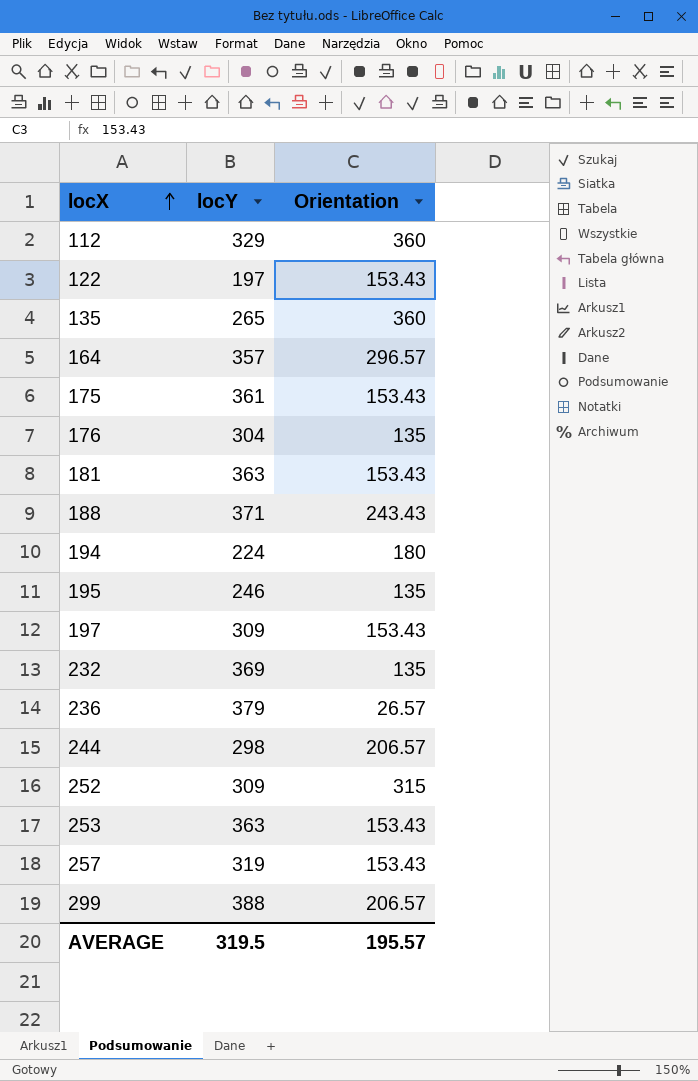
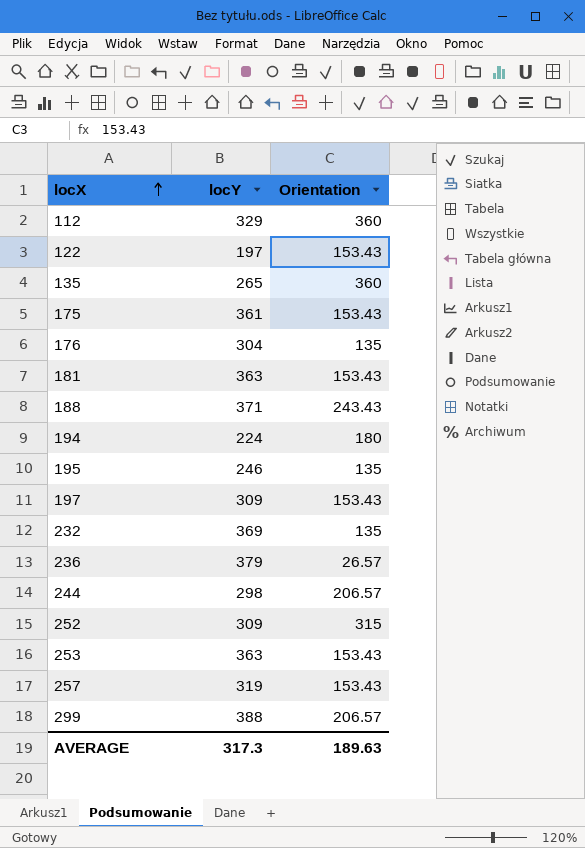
row 164: 357 | 296.57 -> none
AVERAGE | locY: 319.5 -> 317.3
AVERAGE | Orientation: 195.57 -> 189.63

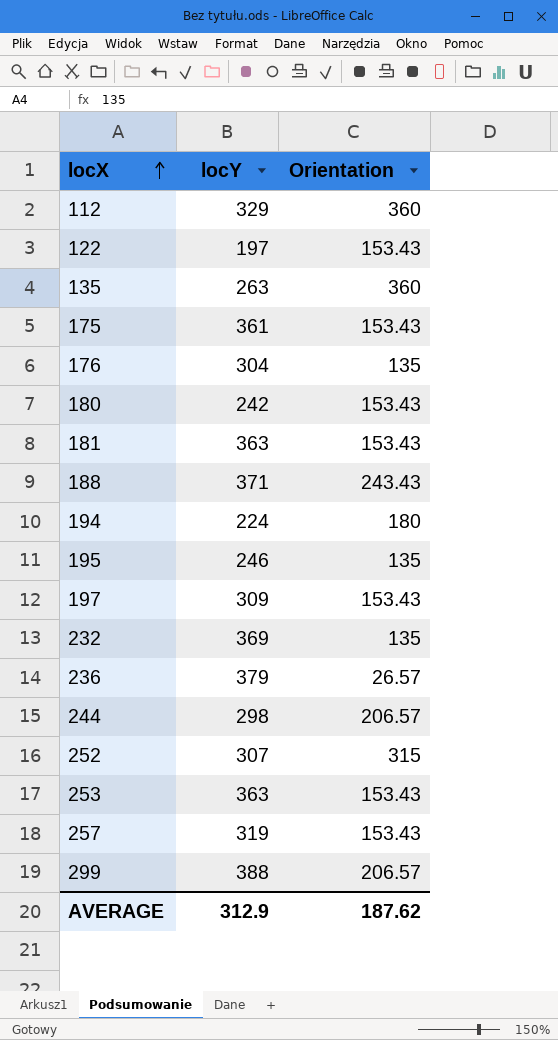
135 | locY: 265 -> 263
row 180: none -> 242 | 153.43
252 | locY: 309 -> 307
AVERAGE | locY: 317.3 -> 312.9
AVERAGE | Orientation: 189.63 -> 187.62

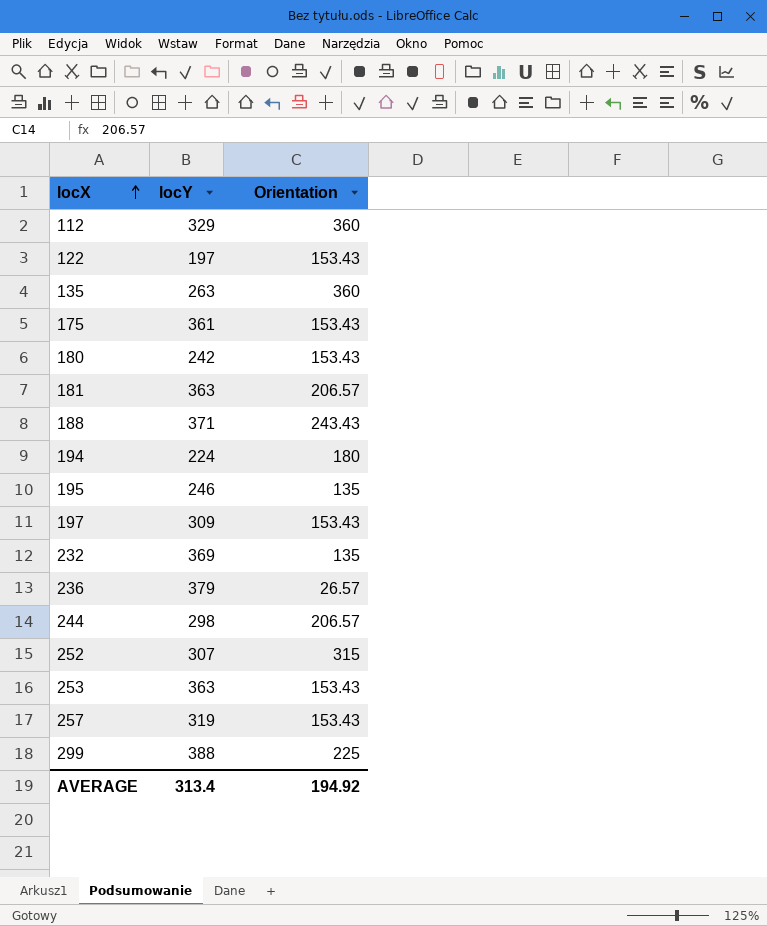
row 176: 304 | 135 -> none
181 | Orientation: 153.43 -> 206.57
299 | Orientation: 206.57 -> 225
AVERAGE | locY: 312.9 -> 313.4
AVERAGE | Orientation: 187.62 -> 194.92

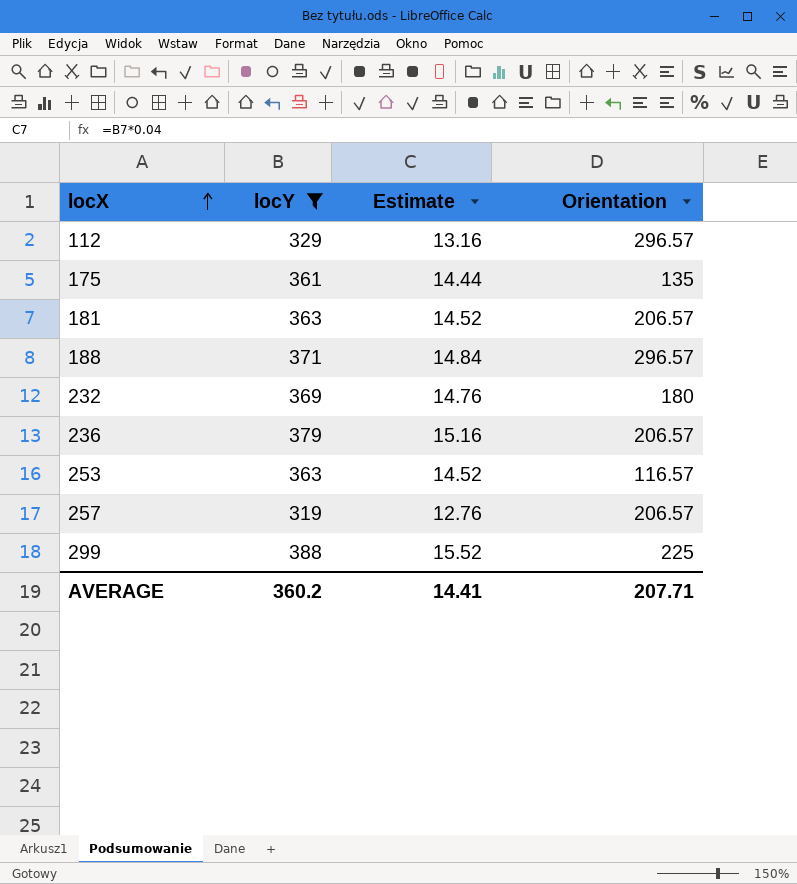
filter: none -> locY >= 319
column Estimate | formula: none -> [locY] * 0.04
112 | Orientation: 360 -> 296.57
175 | Orientation: 153.43 -> 135
188 | Orientation: 243.43 -> 296.57
232 | Orientation: 135 -> 180
236 | Orientation: 26.57 -> 206.57
253 | Orientation: 153.43 -> 116.57
257 | Orientation: 153.43 -> 206.57
AVERAGE | locY: 313.4 -> 360.2
AVERAGE | Orientation: 194.92 -> 207.71

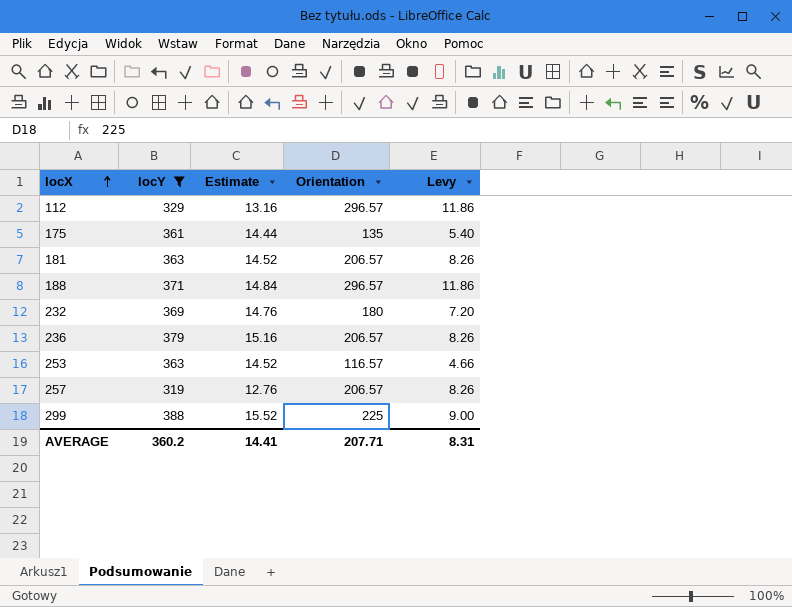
column Levy | formula: none -> [Orientation] * 0.04

